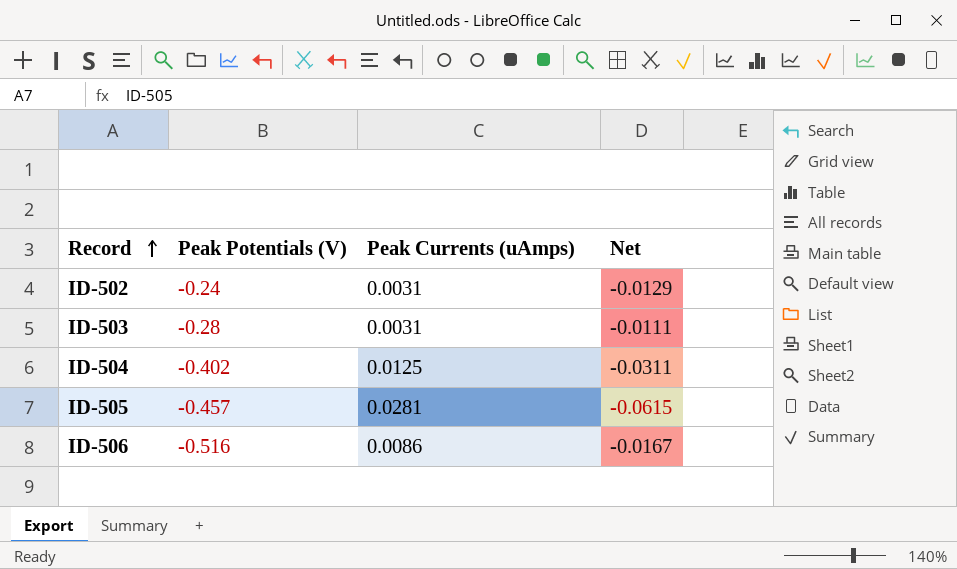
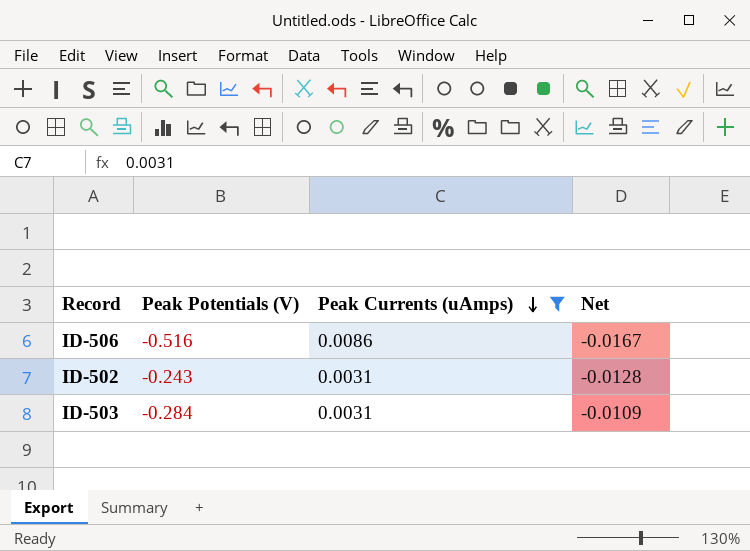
filter: none -> Peak Currents (uAmps) <= 0.0086
row order: Record ascending -> Peak Currents (uAmps) descending
ID-502 | Peak Potentials (V): -0.24 -> -0.243
ID-502 | Net: -0.0129 -> -0.0128
ID-503 | Peak Potentials (V): -0.28 -> -0.284
ID-503 | Net: -0.0111 -> -0.0109

